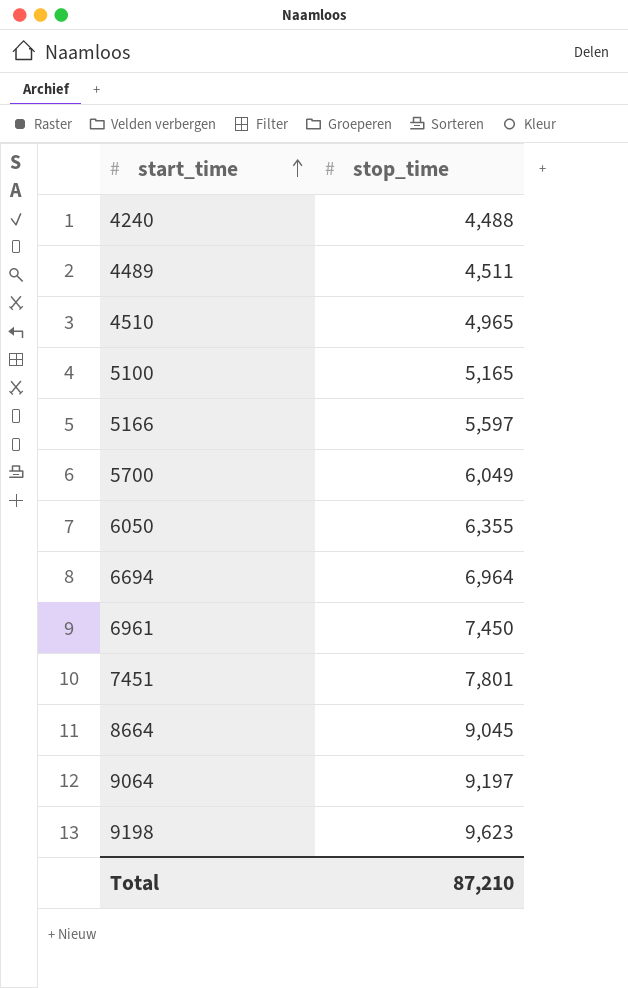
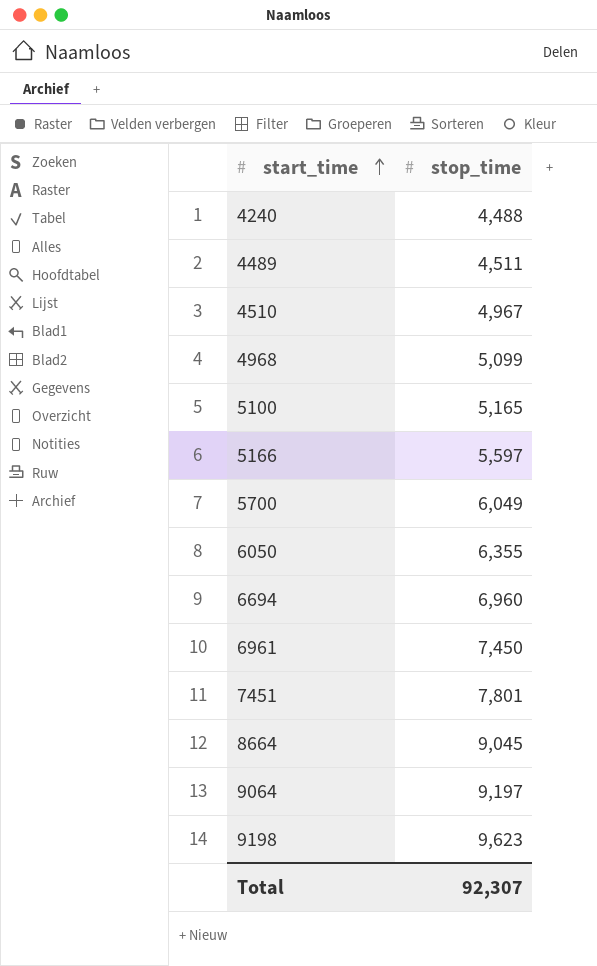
4510 | stop_time: 4,965 -> 4,967
row 4968: none -> 5,099
6694 | stop_time: 6,964 -> 6,960
Total | stop_time: 87,210 -> 92,307

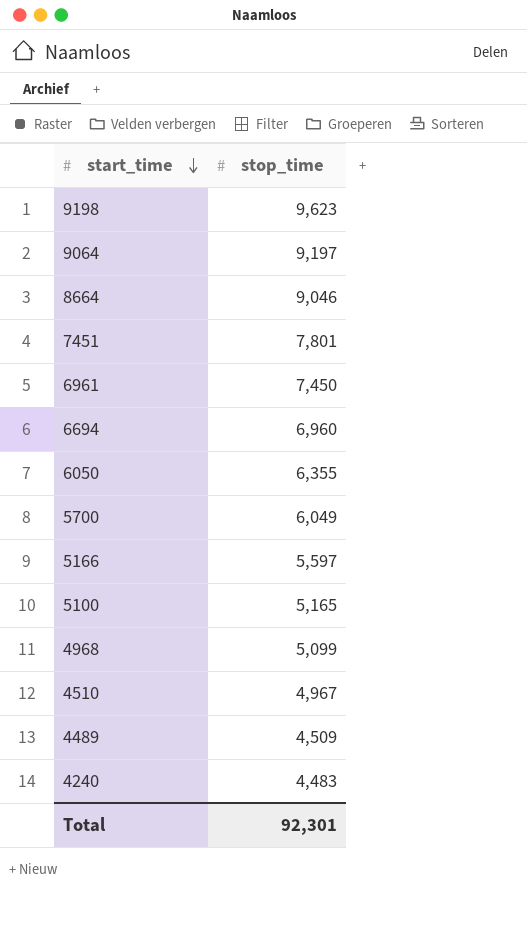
row order: start_time ascending -> start_time descending
8664 | stop_time: 9,045 -> 9,046
4489 | stop_time: 4,511 -> 4,509
4240 | stop_time: 4,488 -> 4,483
Total | stop_time: 92,307 -> 92,301

